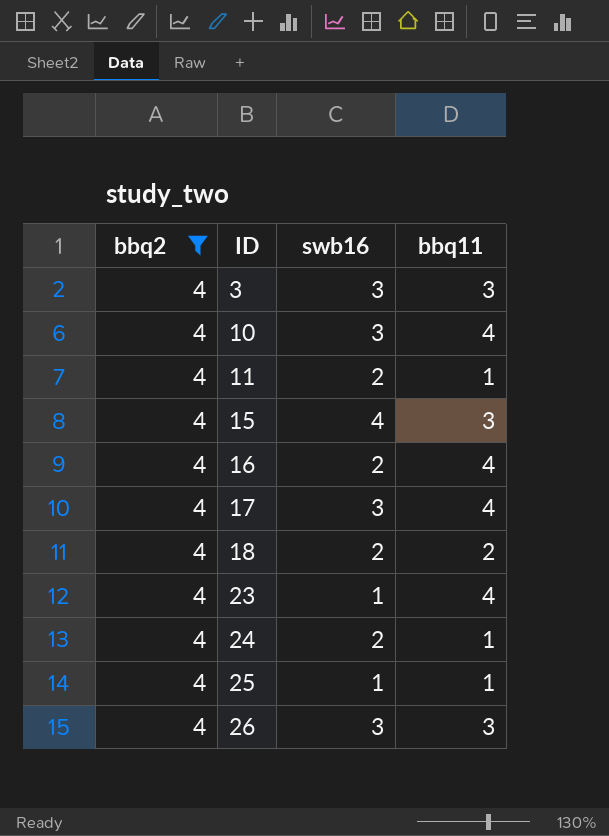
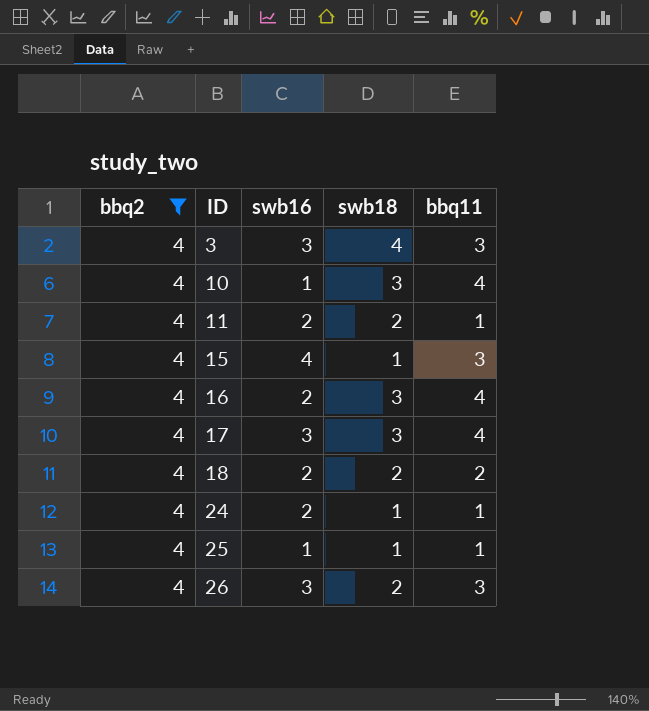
column swb18 | position: none -> 4
row 23: 4 | 1 | 4 -> none
10 | swb16: 3 -> 1

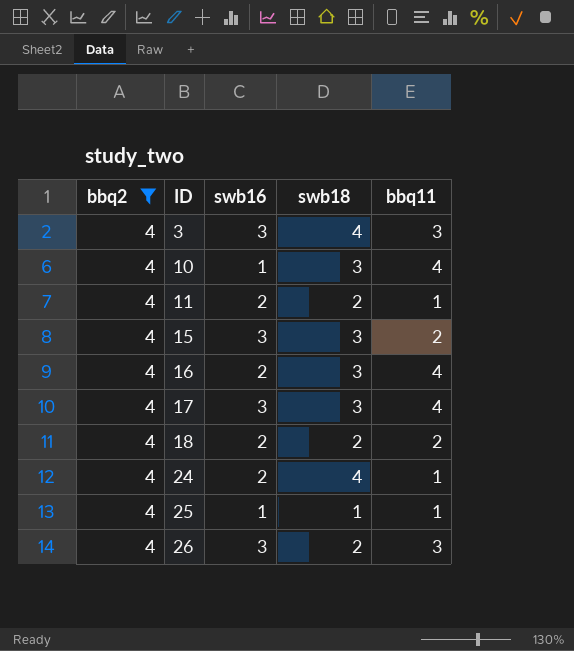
15 | swb16: 4 -> 3
15 | swb18: 1 -> 3
15 | bbq11: 3 -> 2
24 | swb18: 1 -> 4

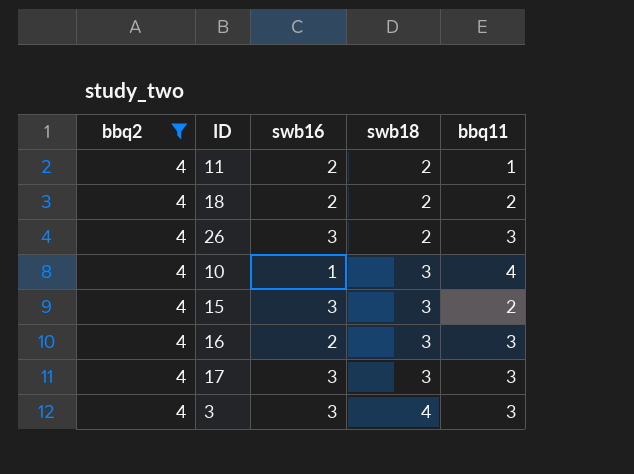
row order: ID ascending -> swb18 ascending
row 24: 4 | 2 | 4 | 1 -> none
row 25: 4 | 1 | 1 | 1 -> none
16 | bbq11: 4 -> 3
17 | bbq11: 4 -> 3

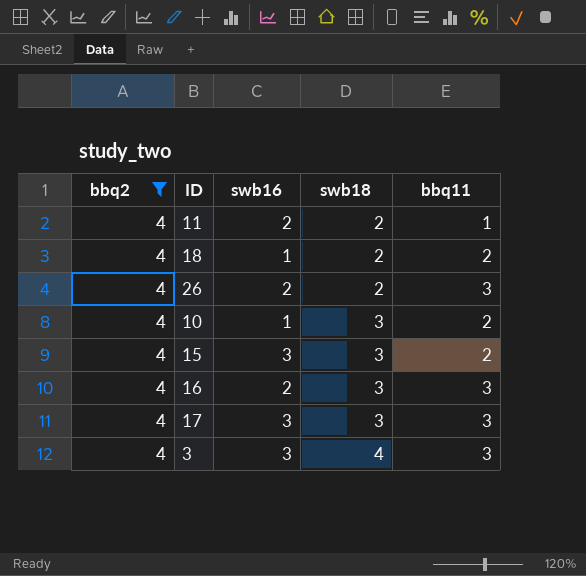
18 | swb16: 2 -> 1
26 | swb16: 3 -> 2
10 | bbq11: 4 -> 2

